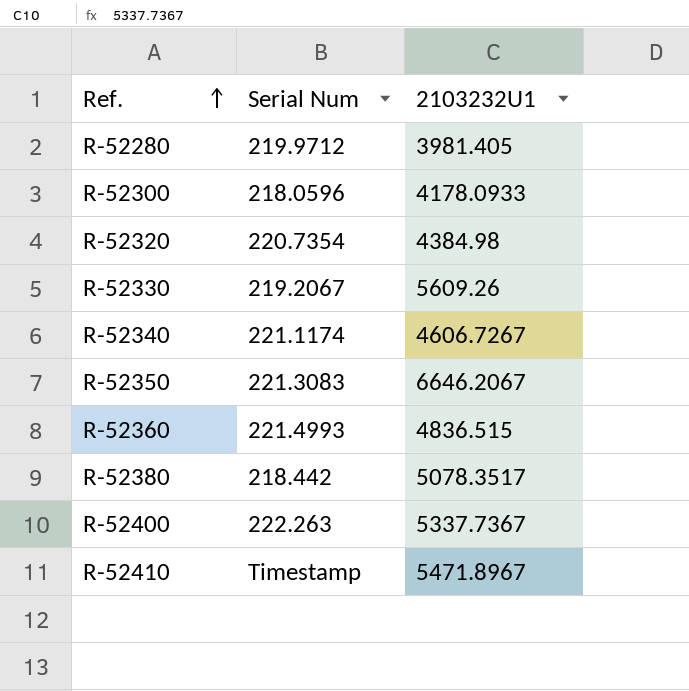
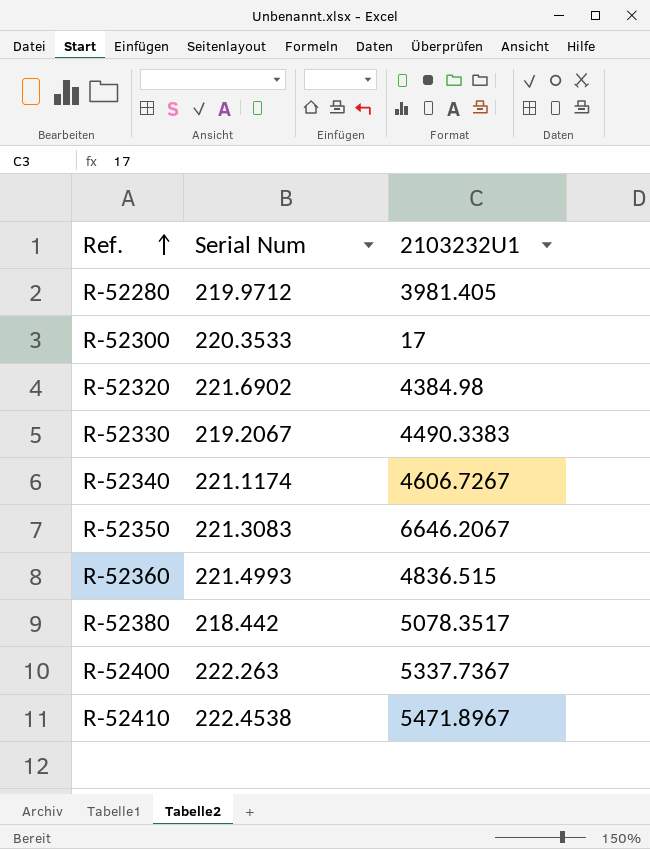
R-52300 | Serial Num: 218.0596 -> 220.3533
R-52300 | 2103232U1: 4178.0933 -> 17
R-52320 | Serial Num: 220.7354 -> 221.6902
R-52330 | 2103232U1: 5609.26 -> 4490.3383
R-52410 | Serial Num: Timestamp -> 222.4538

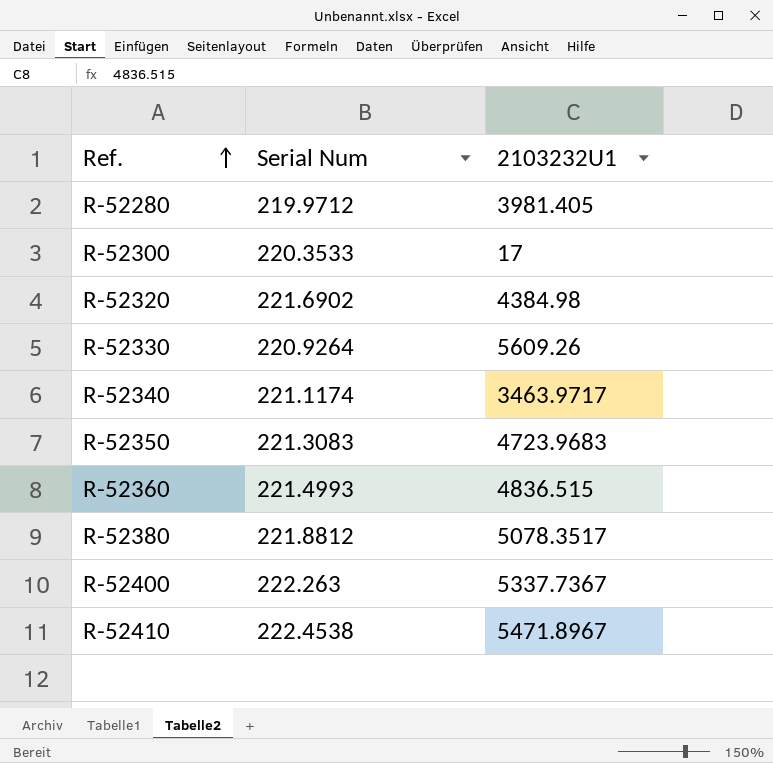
R-52330 | Serial Num: 219.2067 -> 220.9264
R-52330 | 2103232U1: 4490.3383 -> 5609.26
R-52340 | 2103232U1: 4606.7267 -> 3463.9717
R-52350 | 2103232U1: 6646.2067 -> 4723.9683
R-52380 | Serial Num: 218.442 -> 221.8812

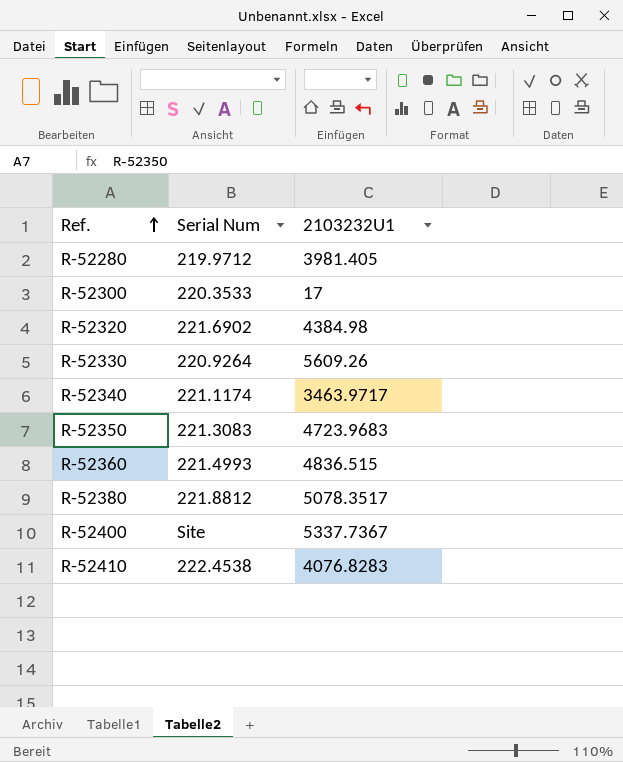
R-52400 | Serial Num: 222.263 -> Site
R-52410 | 2103232U1: 5471.8967 -> 4076.8283

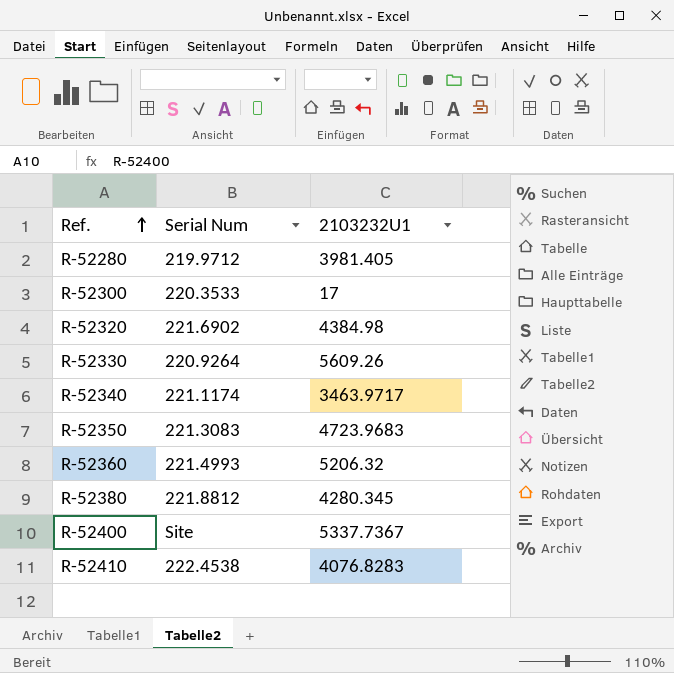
R-52360 | 2103232U1: 4836.515 -> 5206.32
R-52380 | 2103232U1: 5078.3517 -> 4280.345

